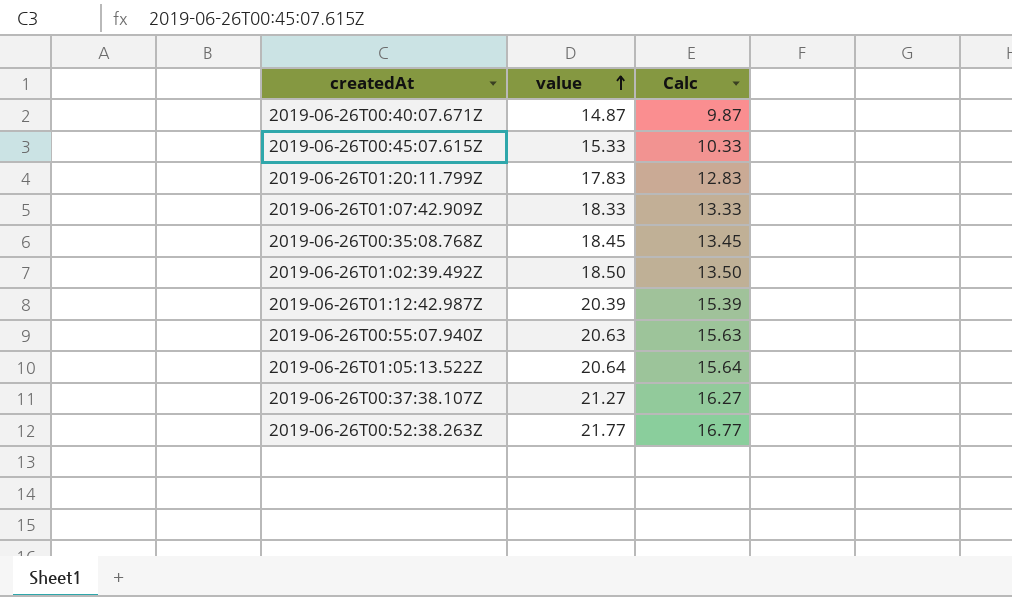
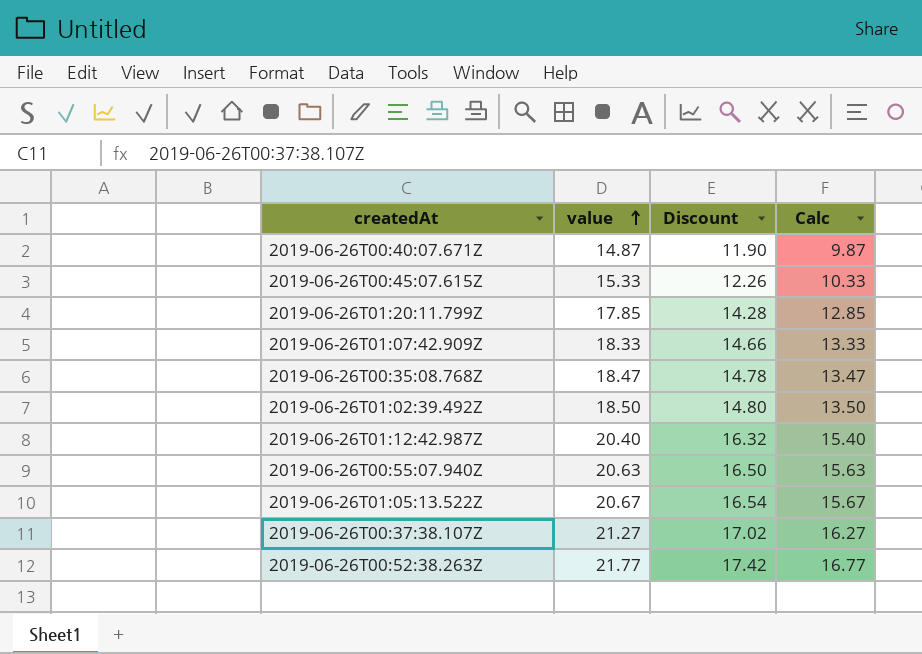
column Discount | formula: none -> [value] * 0.8
2019-06-26T01:20:11.799Z | value: 17.83 -> 17.85
2019-06-26T01:20:11.799Z | Calc: 12.83 -> 12.85
2019-06-26T00:35:08.768Z | value: 18.45 -> 18.47
2019-06-26T00:35:08.768Z | Calc: 13.45 -> 13.47
2019-06-26T01:12:42.987Z | value: 20.39 -> 20.40
2019-06-26T01:12:42.987Z | Calc: 15.39 -> 15.40
2019-06-26T01:05:13.522Z | value: 20.64 -> 20.67
2019-06-26T01:05:13.522Z | Calc: 15.64 -> 15.67

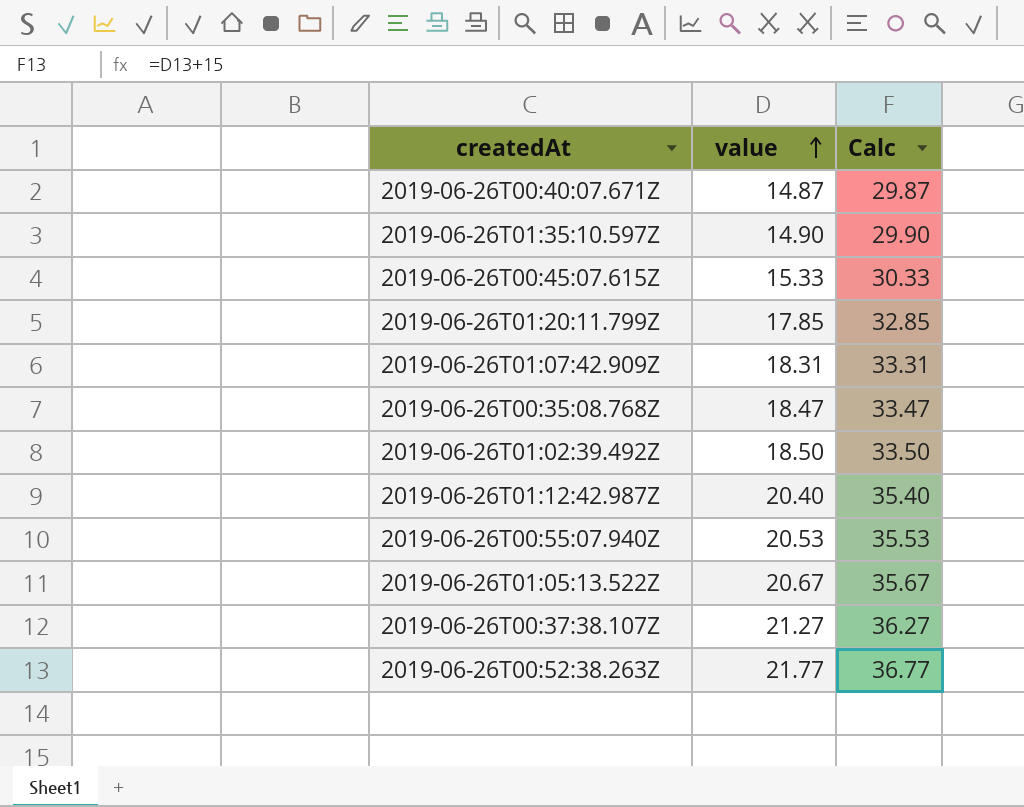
column Discount | formula: [value] * 0.8 -> none
column Calc | formula: [value] - 5 -> [value] + 15
row 2019-06-26T01:35:10.597Z: none -> 14.90 | 29.90
2019-06-26T01:07:42.909Z | value: 18.33 -> 18.31
2019-06-26T00:55:07.940Z | value: 20.63 -> 20.53

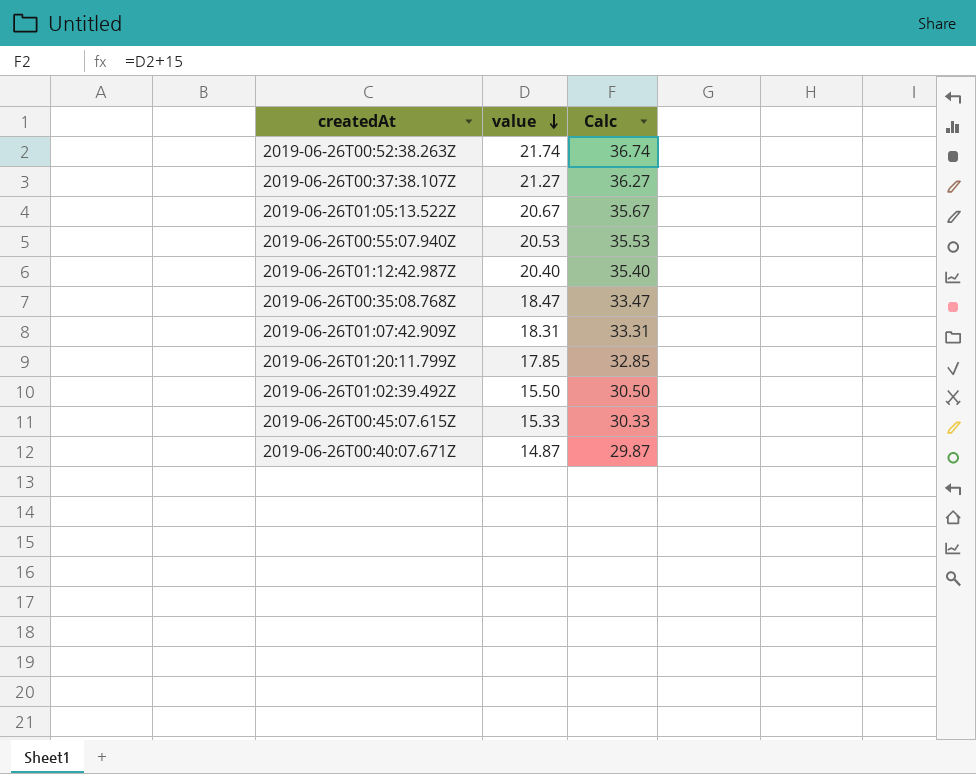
row order: value ascending -> value descending
row 2019-06-26T01:35:10.597Z: 14.90 | 29.90 -> none
2019-06-26T00:52:38.263Z | value: 21.77 -> 21.74
2019-06-26T00:52:38.263Z | Calc: 36.77 -> 36.74
2019-06-26T01:02:39.492Z | value: 18.50 -> 15.50
2019-06-26T01:02:39.492Z | Calc: 33.50 -> 30.50

